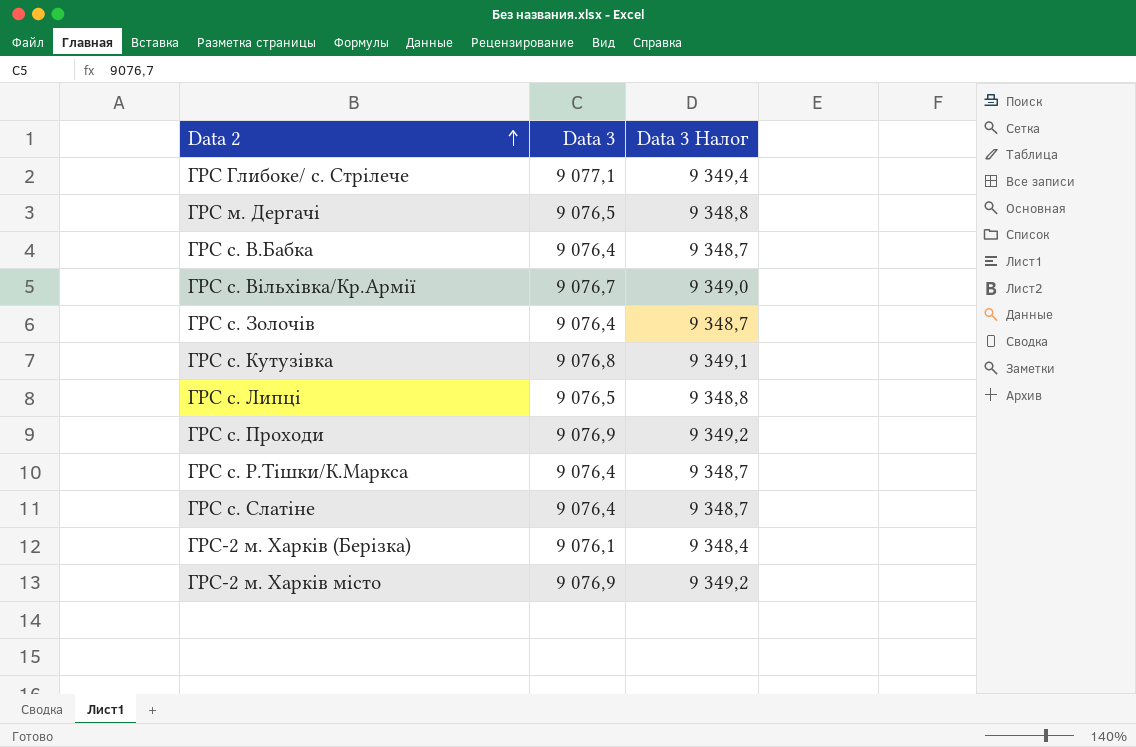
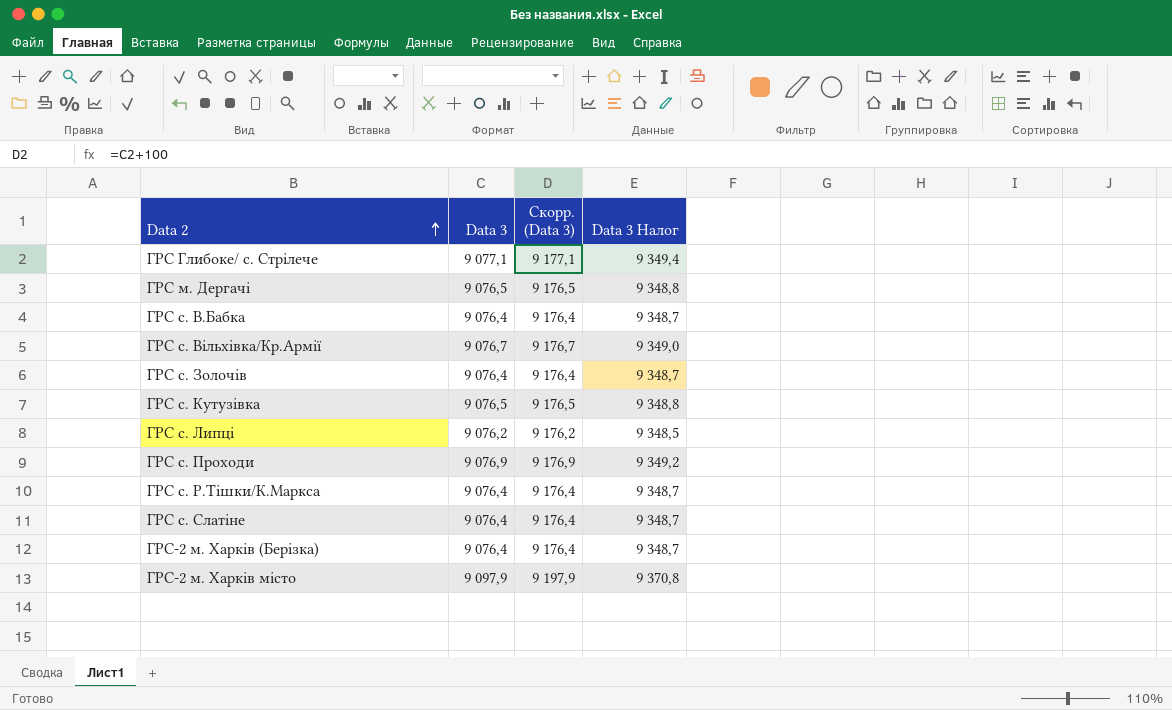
column Скорр. (Data 3) | formula: none -> [Data 3] + 100
ГРС с. Кутузiвка | Data 3: 9 076,8 -> 9 076,5
ГРС с. Кутузiвка | Data 3 Налог: 9 349,1 -> 9 348,8
ГРС с. Липцi | Data 3: 9 076,5 -> 9 076,2
ГРС с. Липцi | Data 3 Налог: 9 348,8 -> 9 348,5
ГРС-2 м. Харкiв (Берiзка) | Data 3: 9 076,1 -> 9 076,4
ГРС-2 м. Харкiв (Берiзка) | Data 3 Налог: 9 348,4 -> 9 348,7
ГРС-2 м. Харкiв місто | Data 3: 9 076,9 -> 9 097,9
ГРС-2 м. Харкiв місто | Data 3 Налог: 9 349,2 -> 9 370,8

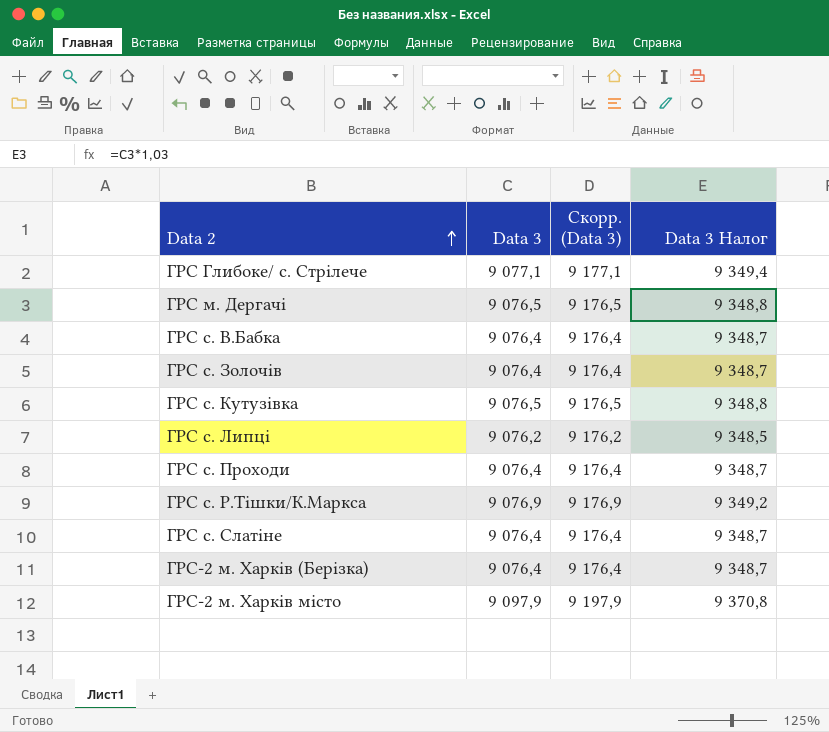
row ГРС с. Вiльхiвка/Кр.Армії: 9 076,7 | 9 176,7 | 9 349,0 -> none
ГРС с. Проходи | Data 3: 9 076,9 -> 9 076,4
ГРС с. Проходи | Скорр. (Data 3): 9 176,9 -> 9 176,4
ГРС с. Проходи | Data 3 Налог: 9 349,2 -> 9 348,7
ГРС с. Р.Тiшки/К.Маркса | Data 3: 9 076,4 -> 9 076,9
ГРС с. Р.Тiшки/К.Маркса | Скорр. (Data 3): 9 176,4 -> 9 176,9
ГРС с. Р.Тiшки/К.Маркса | Data 3 Налог: 9 348,7 -> 9 349,2

